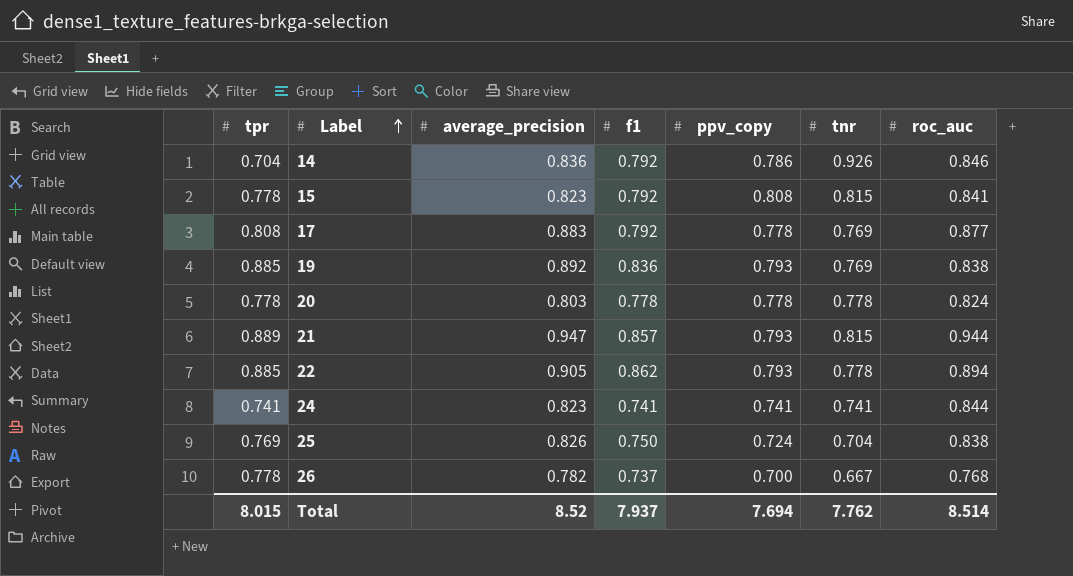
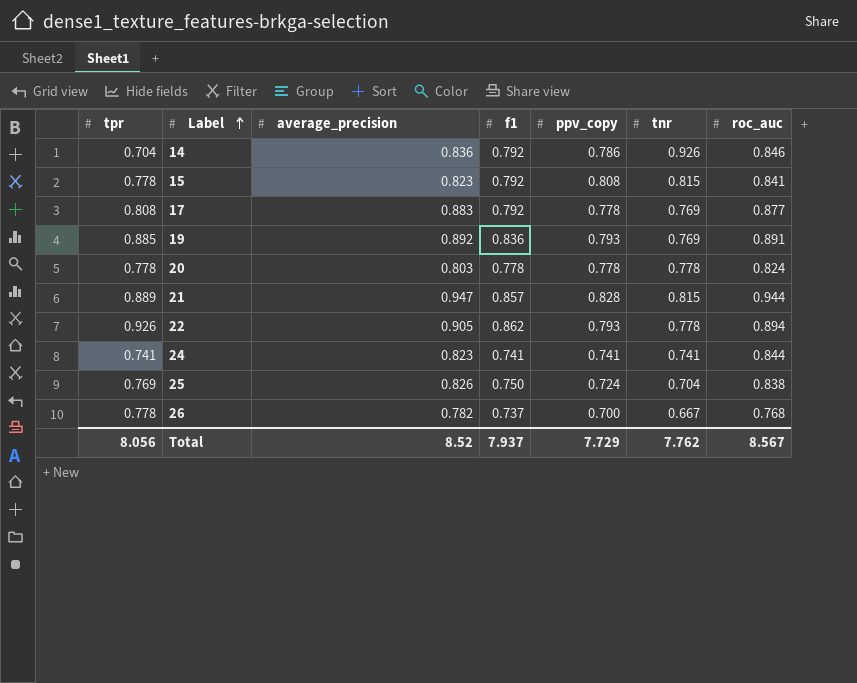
19 | roc_auc: 0.838 -> 0.891
21 | ppv_copy: 0.793 -> 0.828
22 | tpr: 0.885 -> 0.926
Total | tpr: 8.015 -> 8.056
Total | ppv_copy: 7.694 -> 7.729
Total | roc_auc: 8.514 -> 8.567

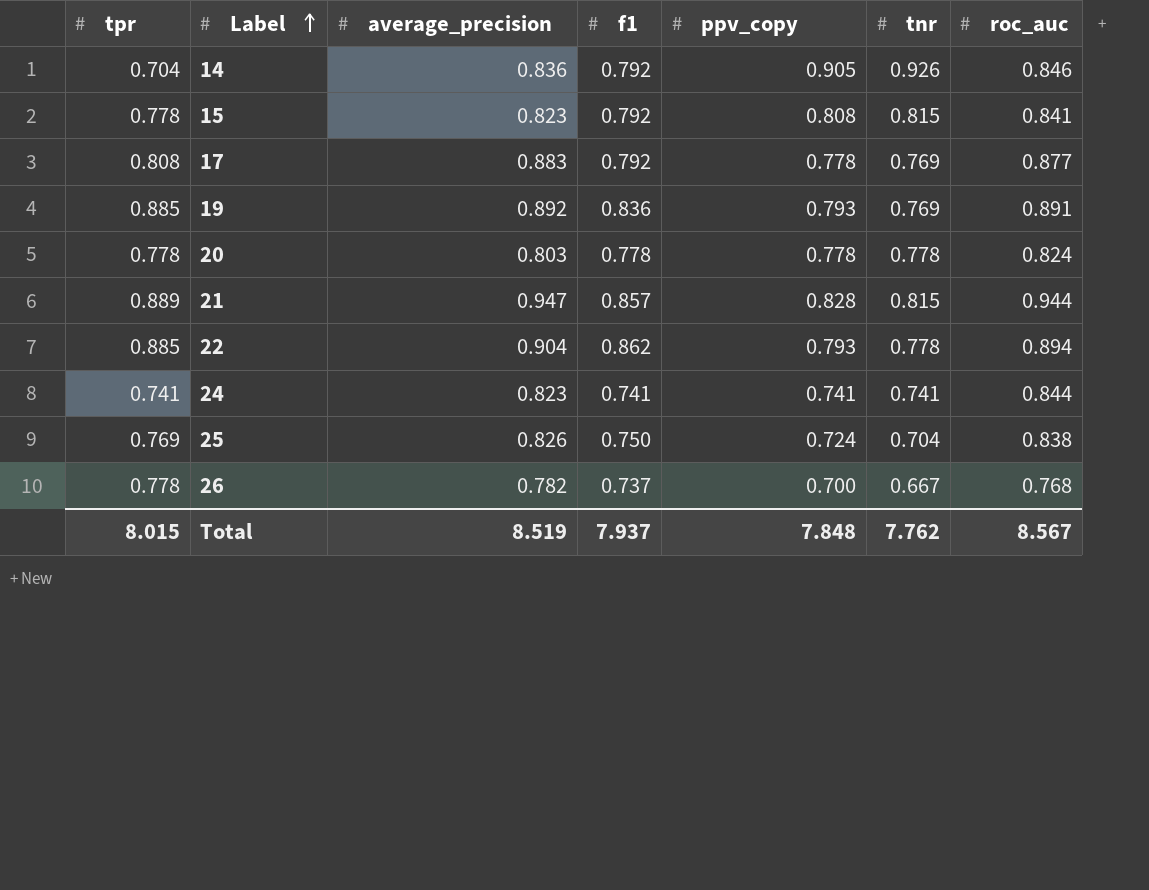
14 | ppv_copy: 0.786 -> 0.905
22 | tpr: 0.926 -> 0.885
22 | average_precision: 0.905 -> 0.904
Total | tpr: 8.056 -> 8.015
Total | average_precision: 8.52 -> 8.519
Total | ppv_copy: 7.729 -> 7.848

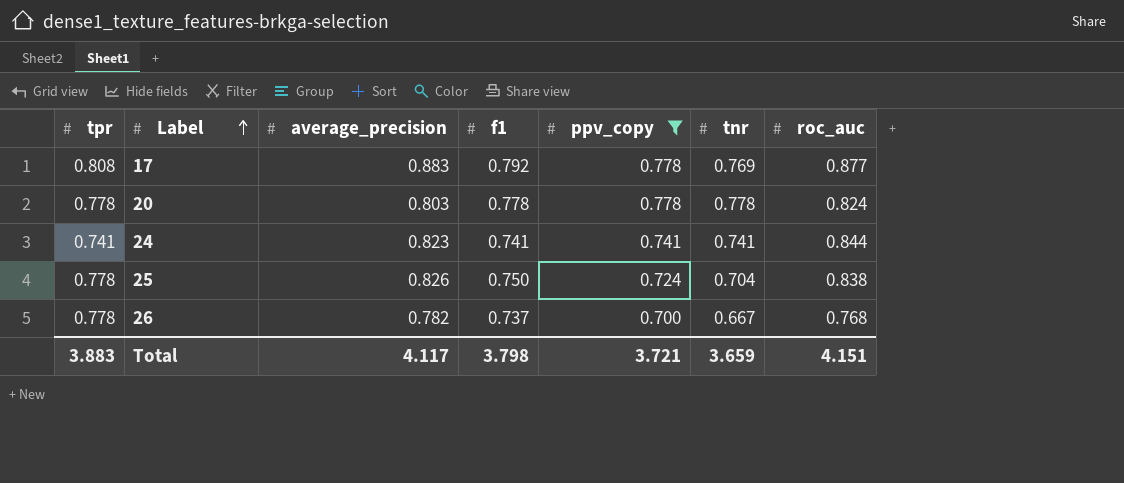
filter: none -> ppv_copy <= 0.778
25 | tpr: 0.769 -> 0.778
Total | tpr: 8.015 -> 3.883
Total | average_precision: 8.519 -> 4.117
Total | f1: 7.937 -> 3.798
Total | ppv_copy: 7.848 -> 3.721
Total | tnr: 7.762 -> 3.659
Total | roc_auc: 8.567 -> 4.151

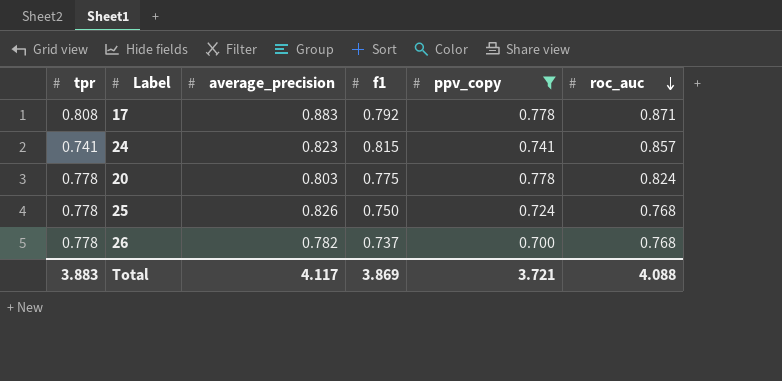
row order: Label ascending -> roc_auc descending
column tnr | position: 6 -> none
17 | roc_auc: 0.877 -> 0.871
24 | f1: 0.741 -> 0.815
24 | roc_auc: 0.844 -> 0.857
20 | f1: 0.778 -> 0.775
25 | roc_auc: 0.838 -> 0.768
Total | f1: 3.798 -> 3.869
Total | roc_auc: 4.151 -> 4.088

